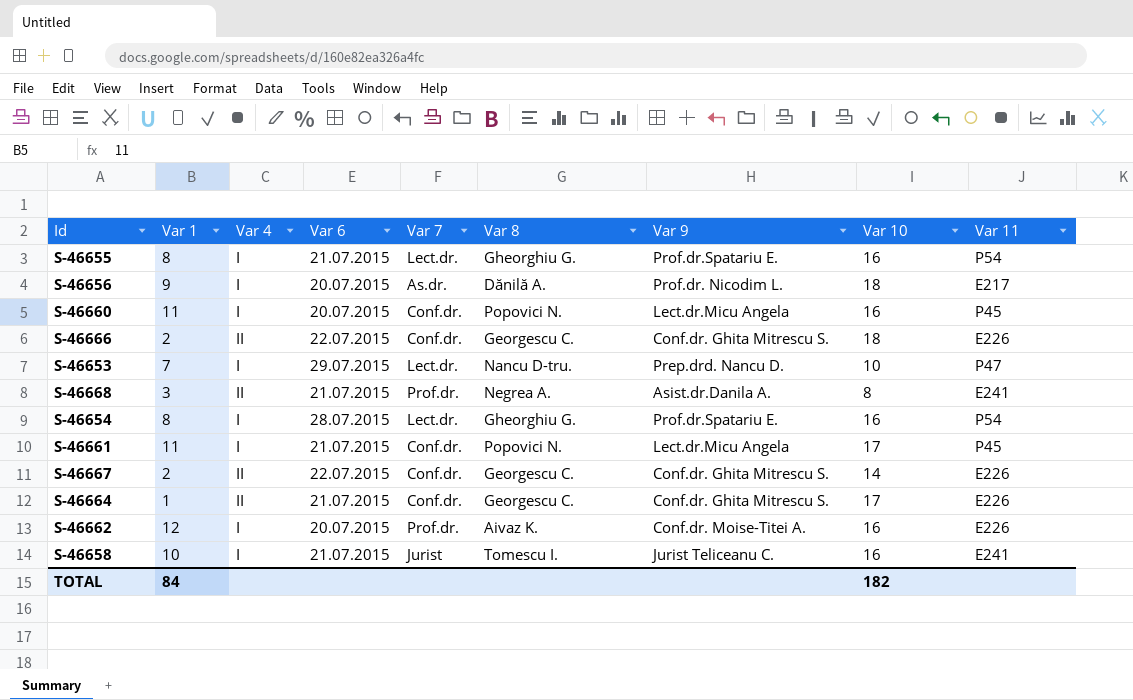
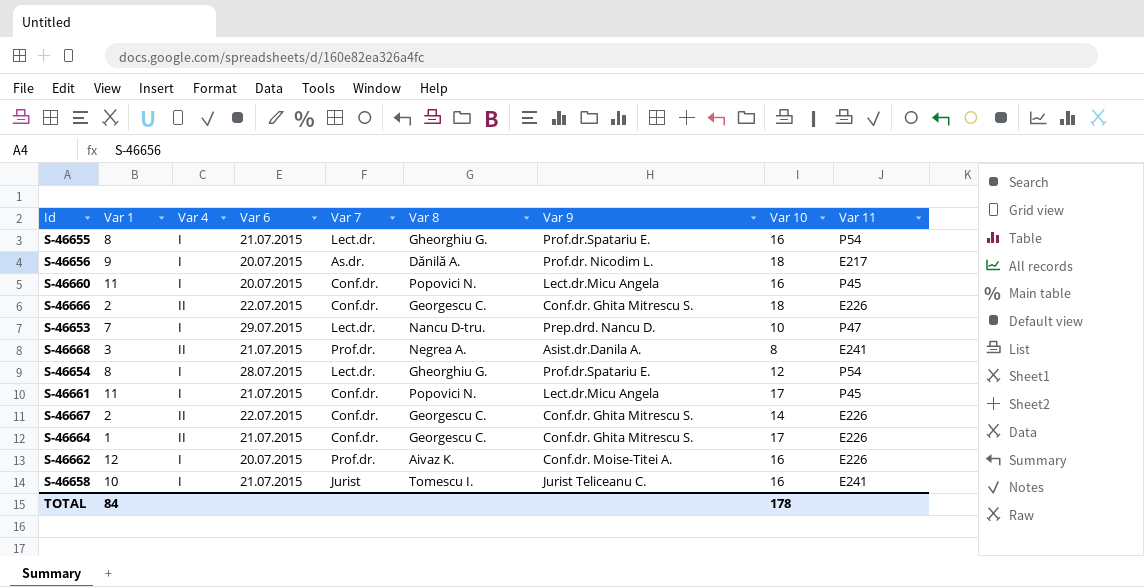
S-46654 | Var 10: 16 -> 12
TOTAL | Var 10: 182 -> 178

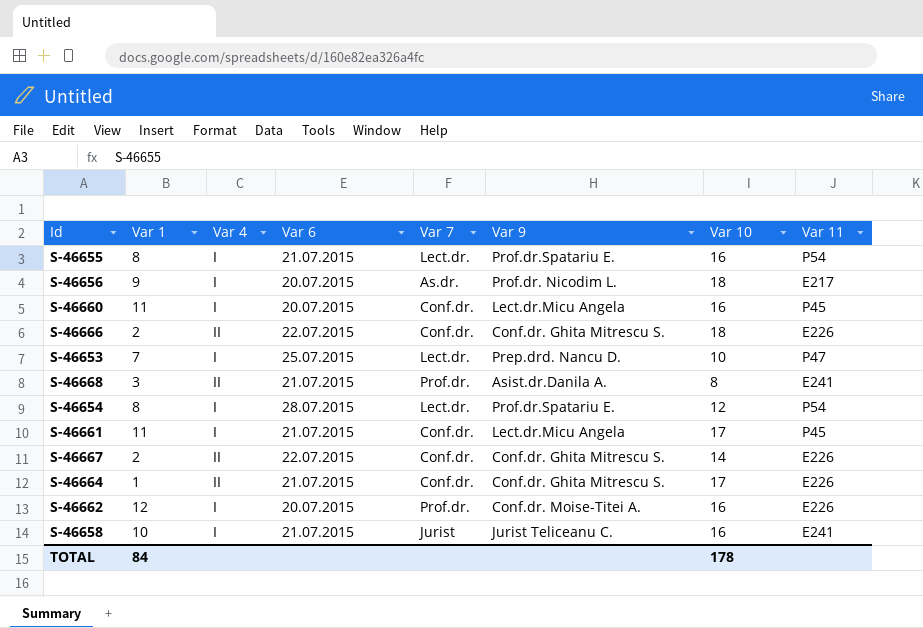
column Var 8 | position: 6 -> none
S-46653 | Var 6: 29.07.2015 -> 25.07.2015

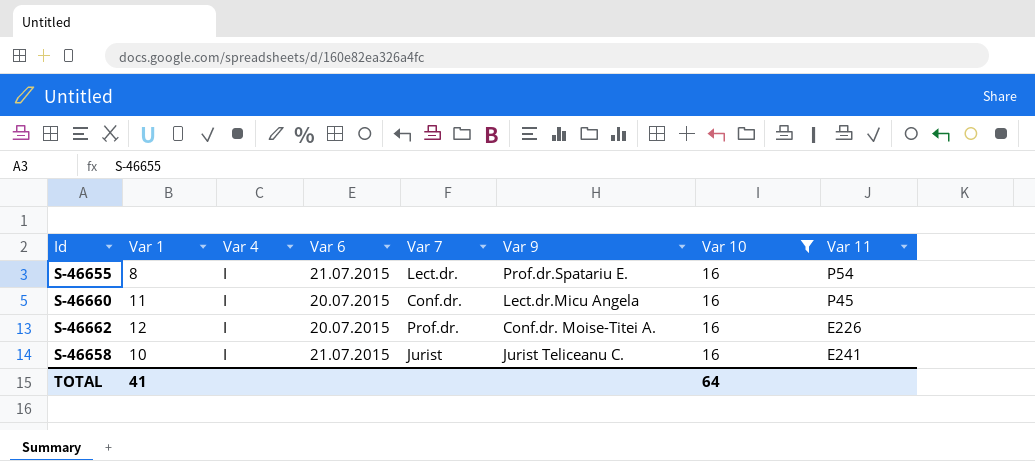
filter: none -> Var 10 = 16
TOTAL | Var 1: 84 -> 41
TOTAL | Var 10: 178 -> 64

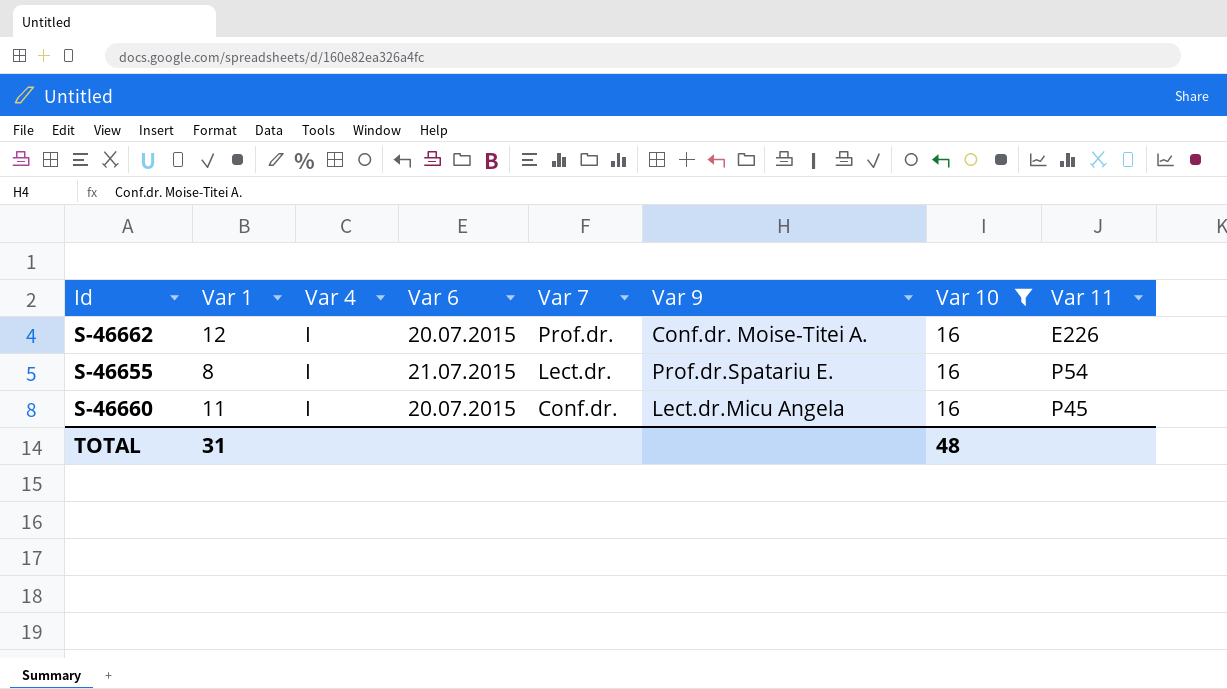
row order: none -> Var 7 descending
row S-46658: 10 | I | 21.07.2015 | Jurist | Jurist Teliceanu C. | 16 | E241 -> none
TOTAL | Var 1: 41 -> 31
TOTAL | Var 10: 64 -> 48

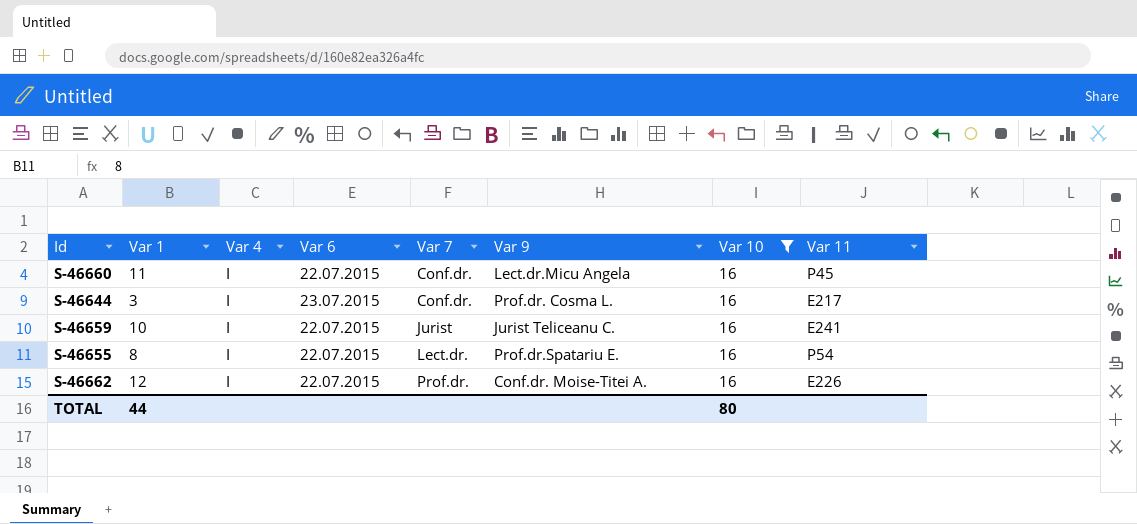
row order: Var 7 descending -> Var 7 ascending
S-46660 | Var 6: 20.07.2015 -> 22.07.2015
row S-46644: none -> 3 | I | 23.07.2015 | Conf.dr. | Prof.dr. Cosma L. | 16 | E217
row S-46659: none -> 10 | I | 22.07.2015 | Jurist | Jurist Teliceanu C. | 16 | E241
S-46655 | Var 6: 21.07.2015 -> 22.07.2015
S-46662 | Var 6: 20.07.2015 -> 22.07.2015
TOTAL | Var 1: 31 -> 44
TOTAL | Var 10: 48 -> 80

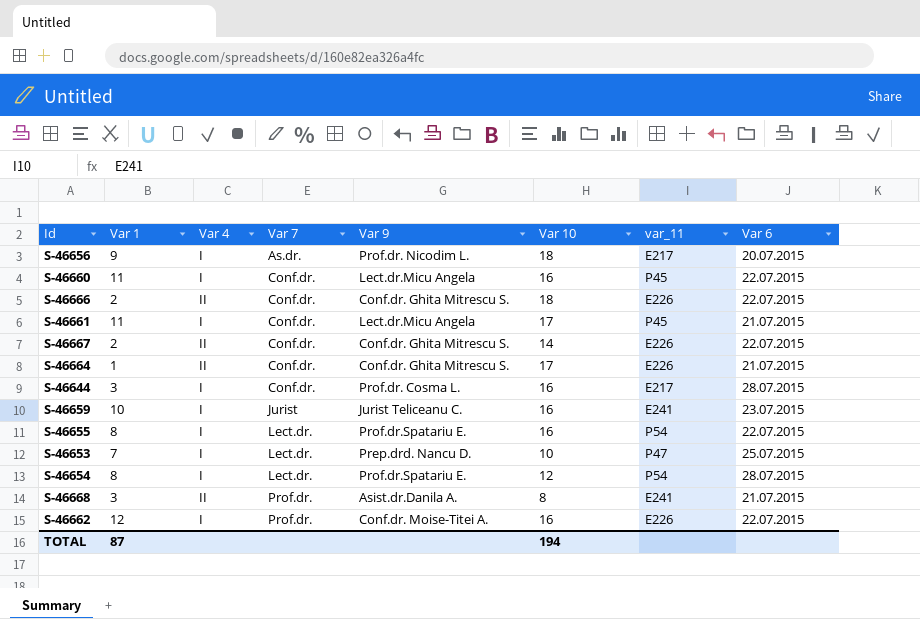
filter: Var 10 = 16 -> none
column name: Var 11 -> var_11
column Var 6 | position: 4 -> 8
S-46644 | Var 6: 23.07.2015 -> 28.07.2015
S-46659 | Var 6: 22.07.2015 -> 23.07.2015
TOTAL | Var 1: 44 -> 87
TOTAL | Var 10: 80 -> 194

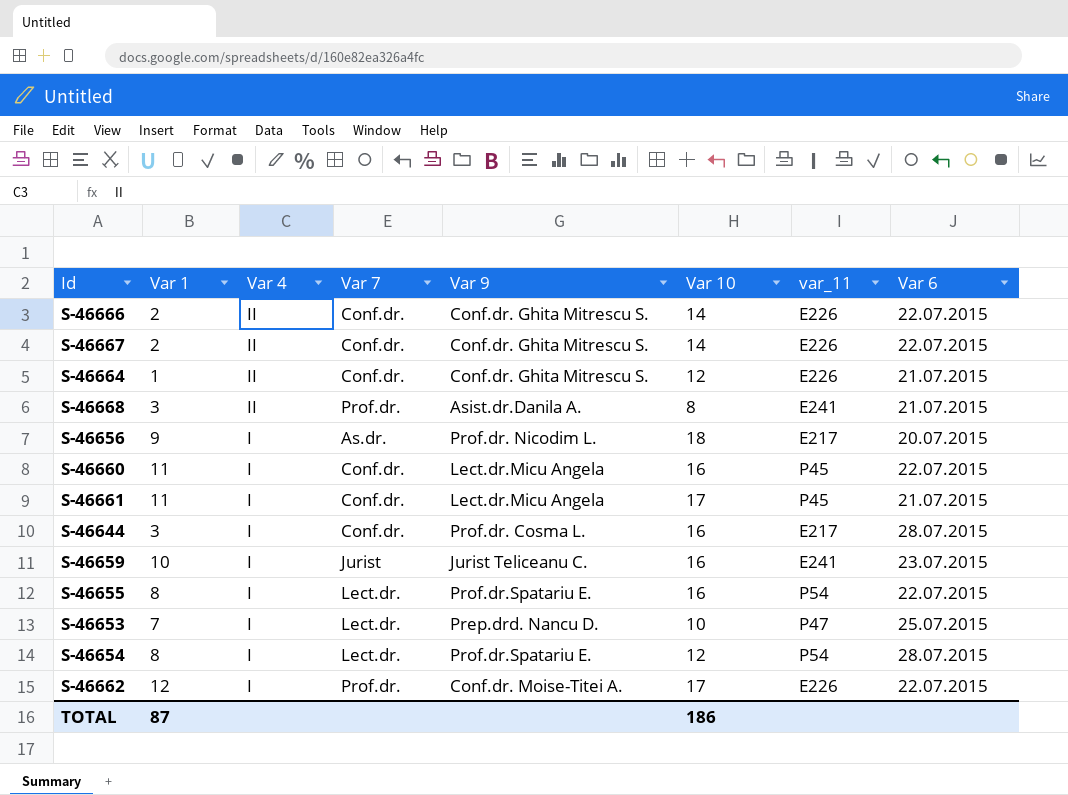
row order: Var 7 ascending -> Var 4 descending
S-46666 | Var 10: 18 -> 14
S-46664 | Var 10: 17 -> 12
S-46662 | Var 10: 16 -> 17
TOTAL | Var 10: 194 -> 186

